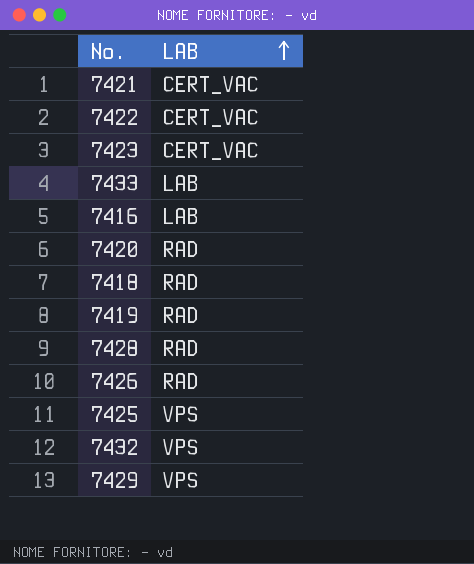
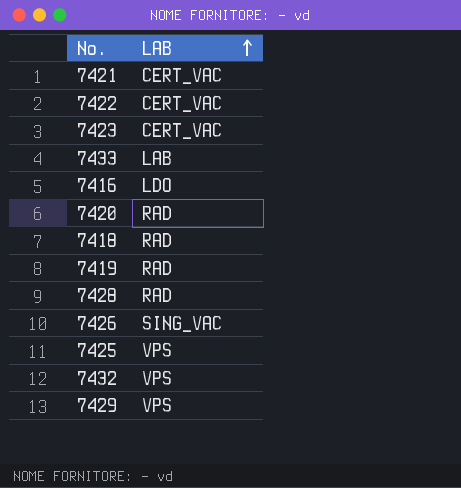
7416 | LAB: LAB -> LDO
7426 | LAB: RAD -> SING_VAC

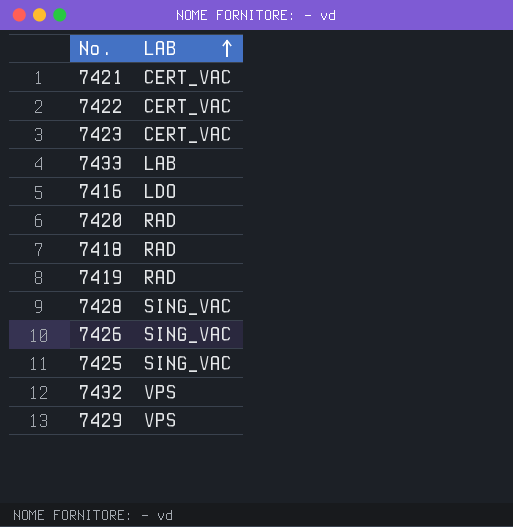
7428 | LAB: RAD -> SING_VAC
7425 | LAB: VPS -> SING_VAC

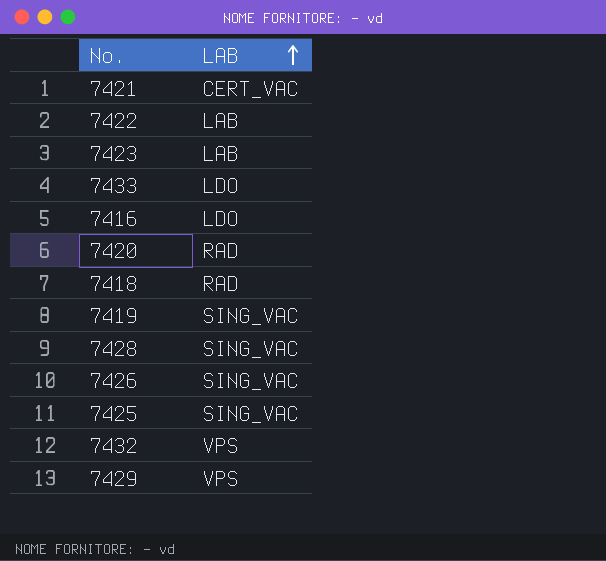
7422 | LAB: CERT_VAC -> LAB
7423 | LAB: CERT_VAC -> LAB
7433 | LAB: LAB -> LDO
7419 | LAB: RAD -> SING_VAC

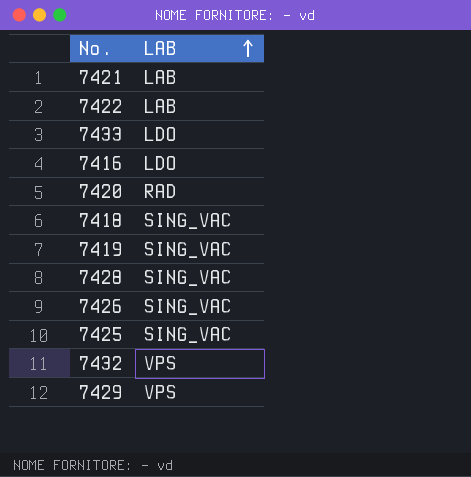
row 7423: LAB -> none
7421 | LAB: CERT_VAC -> LAB
7418 | LAB: RAD -> SING_VAC

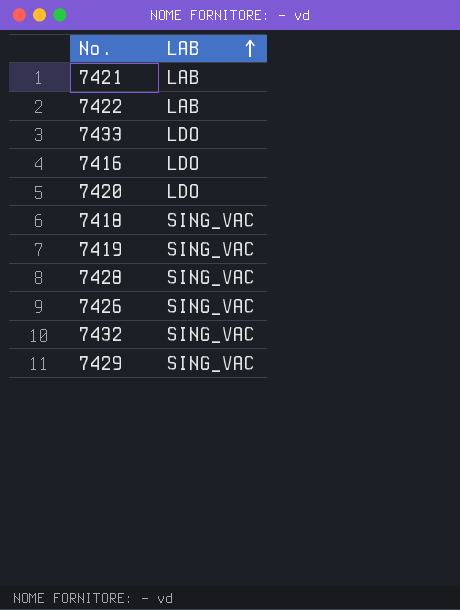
row 7425: SING_VAC -> none
7420 | LAB: RAD -> LDO
7432 | LAB: VPS -> SING_VAC
7429 | LAB: VPS -> SING_VAC

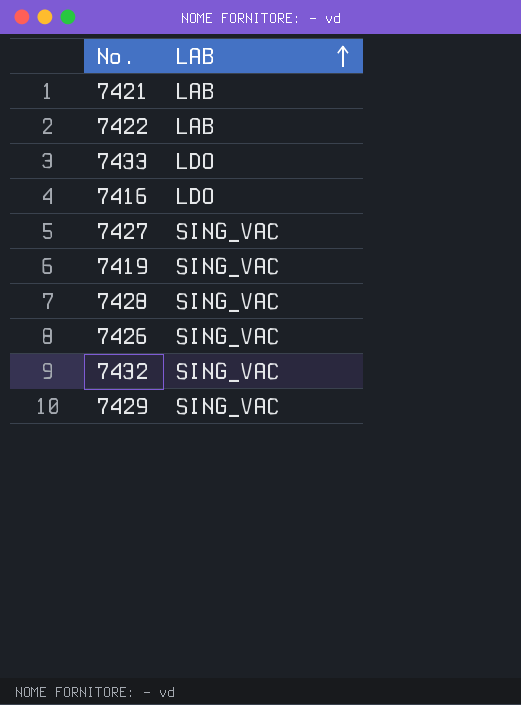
row 7420: LDO -> none
row 7418: SING_VAC -> none
row 7427: none -> SING_VAC

